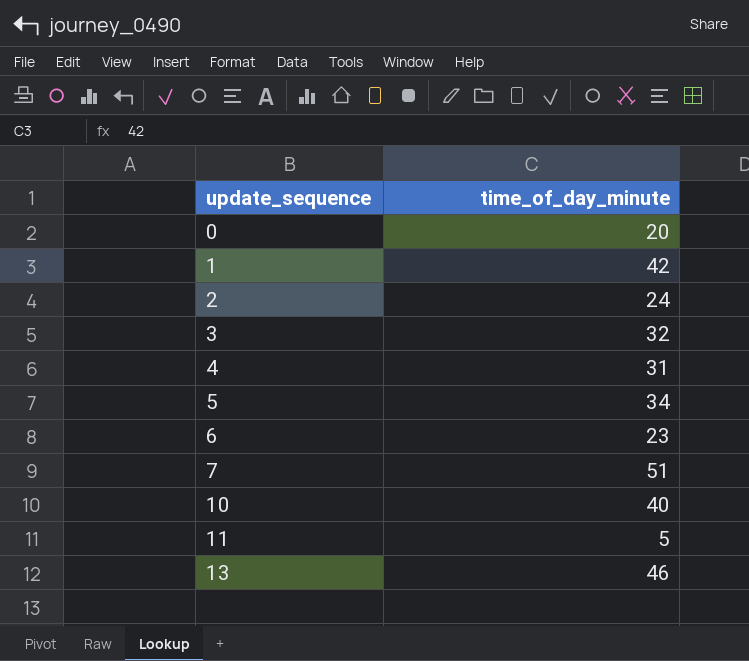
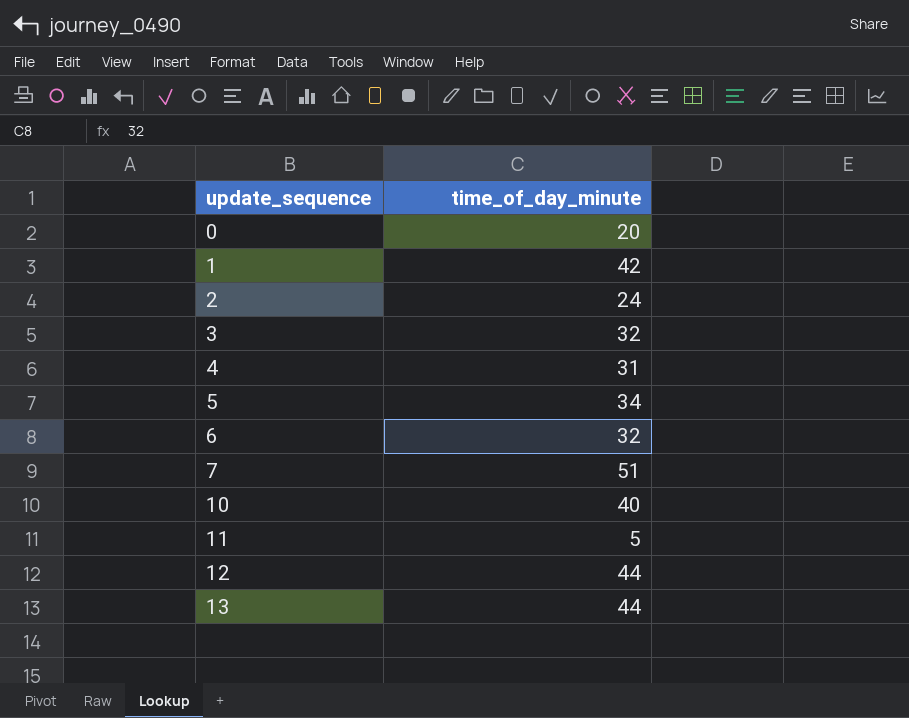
6 | time_of_day_minute: 23 -> 32
row 12: none -> 44
13 | time_of_day_minute: 46 -> 44

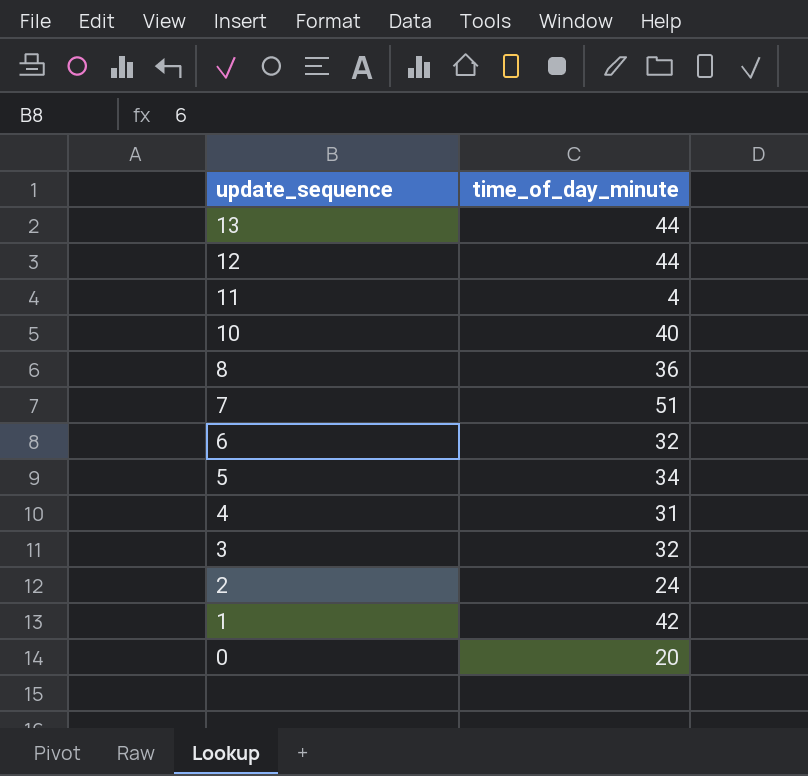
row order: update_sequence ascending -> update_sequence descending
11 | time_of_day_minute: 5 -> 4
row 8: none -> 36

